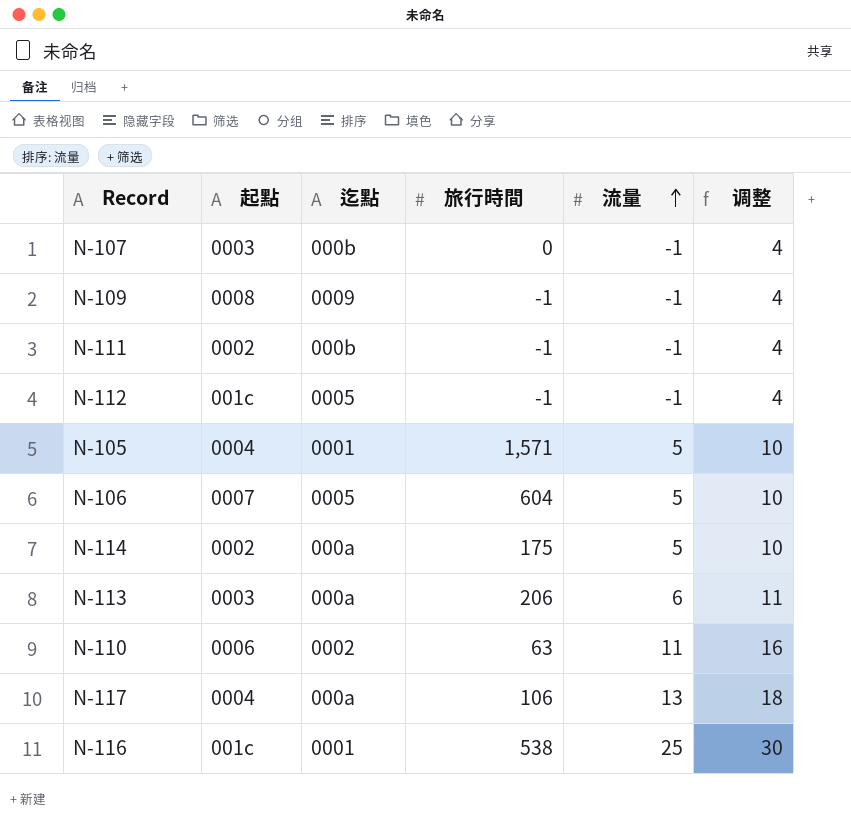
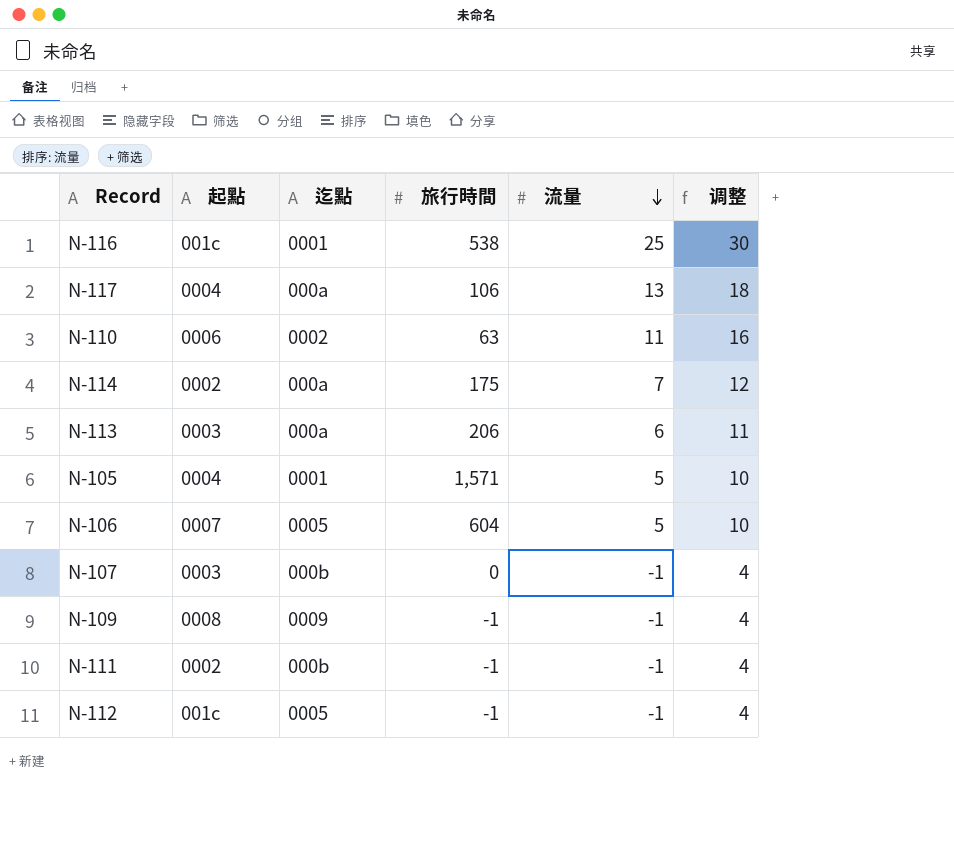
row order: 流量 ascending -> 流量 descending
N-114 | 流量: 5 -> 7
N-114 | 调整: 10 -> 12

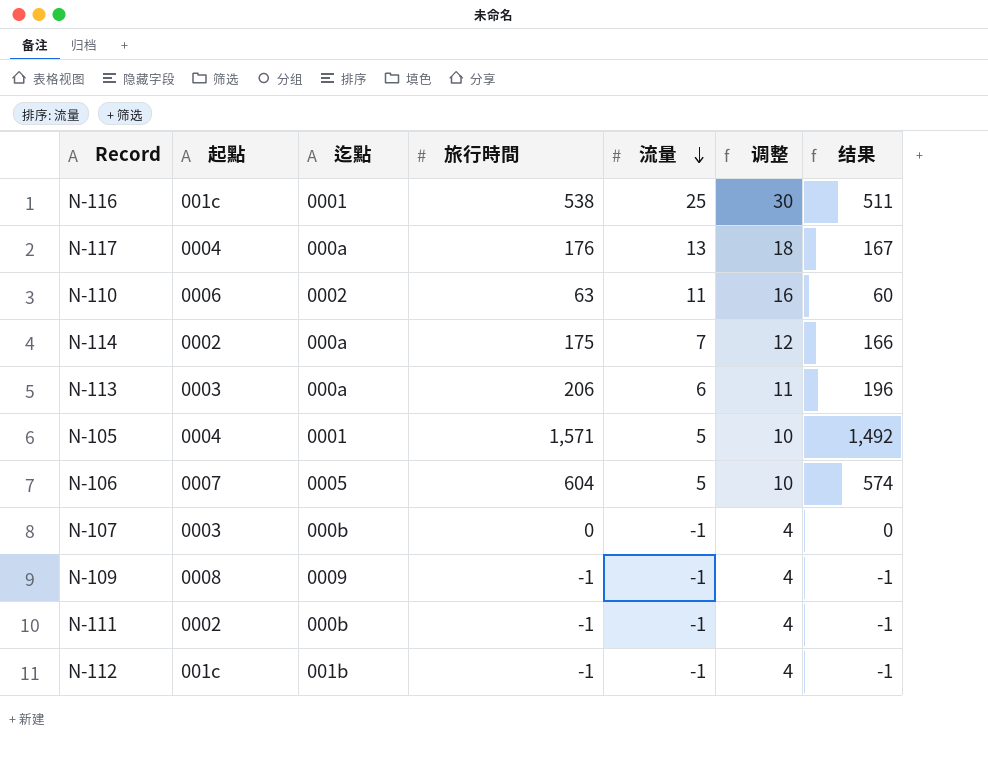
column 结果 | formula: none -> [旅行時間] * 0.95
N-117 | 旅行時間: 106 -> 176
N-112 | 迄點: 0005 -> 001b

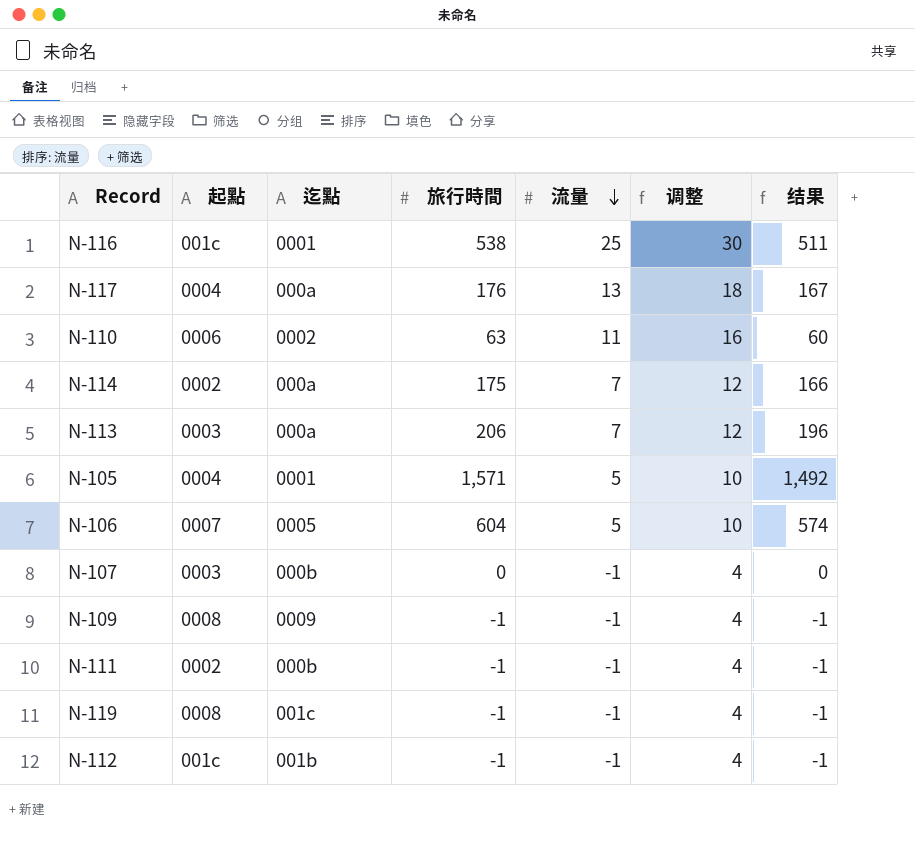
N-113 | 流量: 6 -> 7
N-113 | 调整: 11 -> 12
row N-119: none -> 0008 | 001c | -1 | -1 | 4 | -1

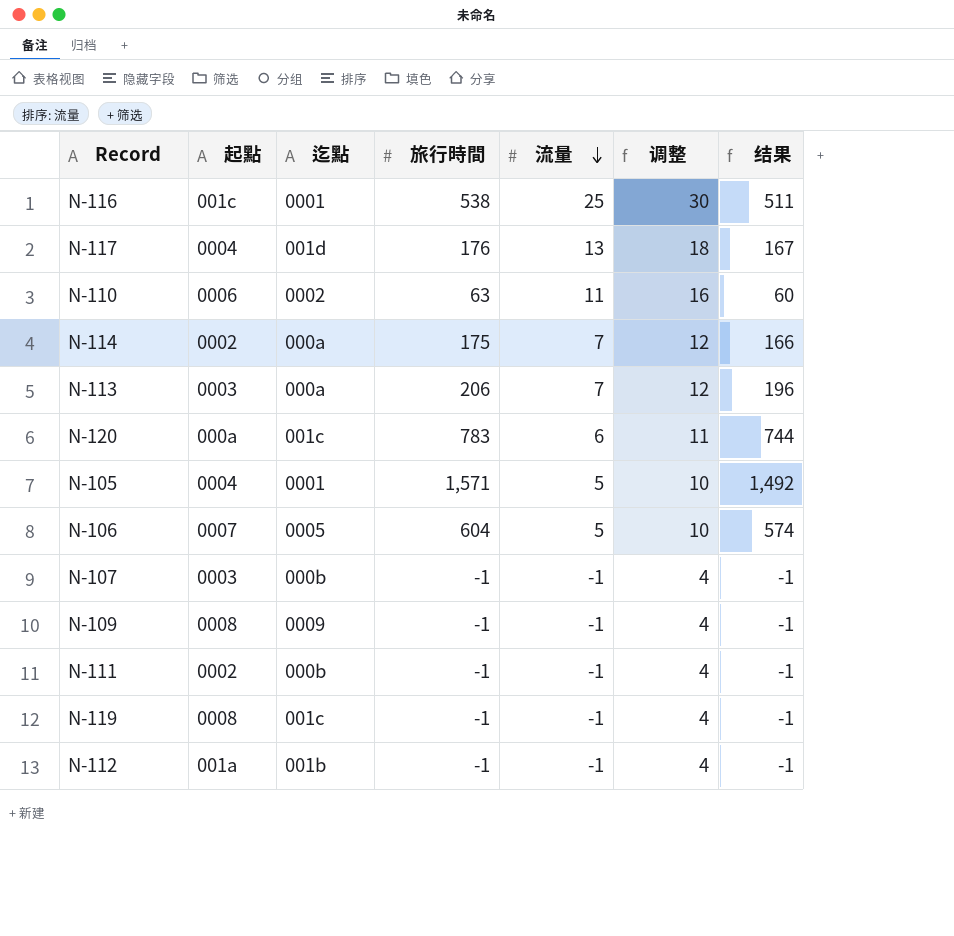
N-117 | 迄點: 000a -> 001d
row N-120: none -> 000a | 001c | 783 | 6 | 11 | 744
N-107 | 旅行時間: 0 -> -1
N-107 | 结果: 0 -> -1
N-112 | 起點: 001c -> 001a

